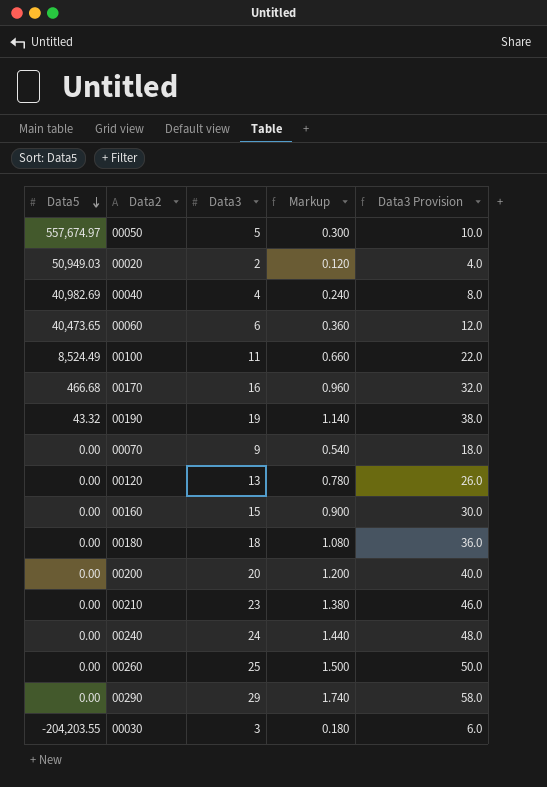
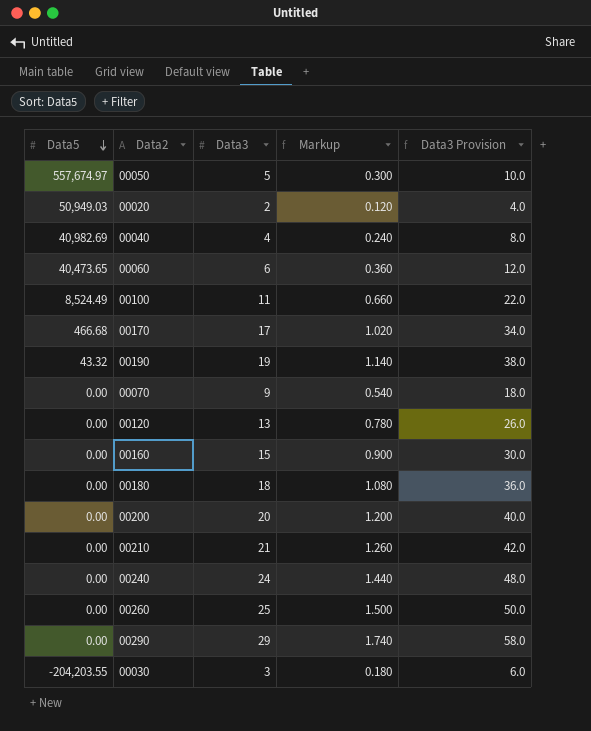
00170 | Data3: 16 -> 17
00170 | Markup: 0.960 -> 1.020
00170 | Data3 Provision: 32.0 -> 34.0
00210 | Data3: 23 -> 21
00210 | Markup: 1.380 -> 1.260
00210 | Data3 Provision: 46.0 -> 42.0

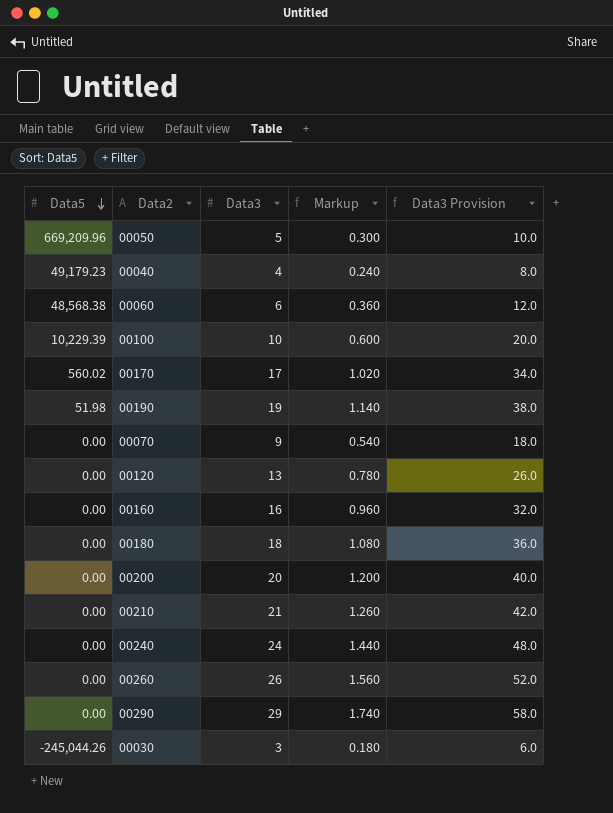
row 00020: 50,949.03 | 2 | 0.120 | 4.0 -> none
00050 | Data5: 557,674.97 -> 669,209.96
00040 | Data5: 40,982.69 -> 49,179.23
00060 | Data5: 40,473.65 -> 48,568.38
00100 | Data5: 8,524.49 -> 10,229.39
00100 | Data3: 11 -> 10
00100 | Markup: 0.660 -> 0.600
00100 | Data3 Provision: 22.0 -> 20.0
00170 | Data5: 466.68 -> 560.02
00190 | Data5: 43.32 -> 51.98
00160 | Data3: 15 -> 16
00160 | Markup: 0.900 -> 0.960
00160 | Data3 Provision: 30.0 -> 32.0
00260 | Data3: 25 -> 26
00260 | Markup: 1.500 -> 1.560
00260 | Data3 Provision: 50.0 -> 52.0
00030 | Data5: -204,203.55 -> -245,044.26

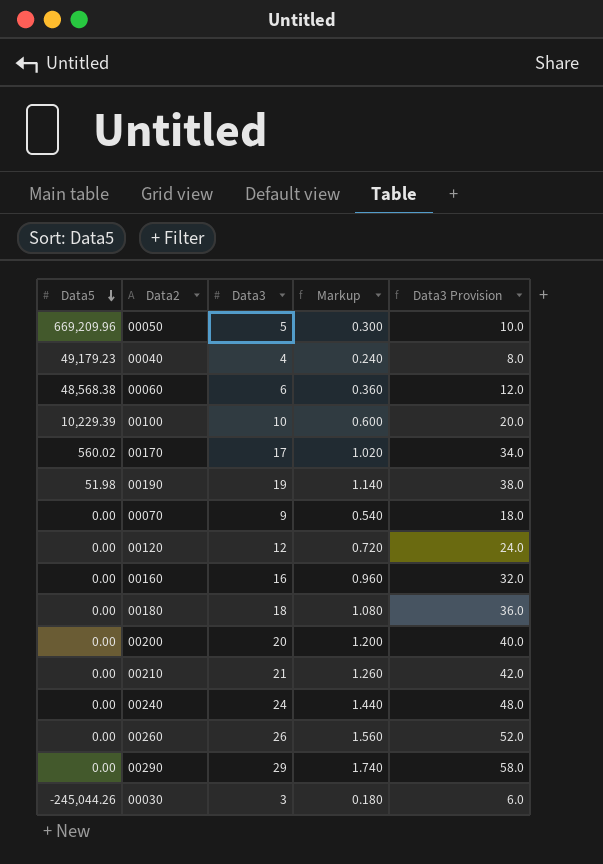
00120 | Data3: 13 -> 12
00120 | Markup: 0.780 -> 0.720
00120 | Data3 Provision: 26.0 -> 24.0

